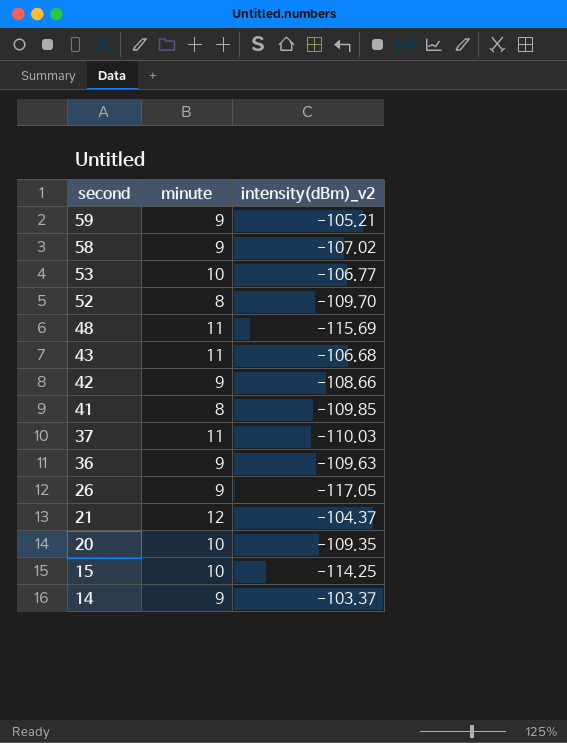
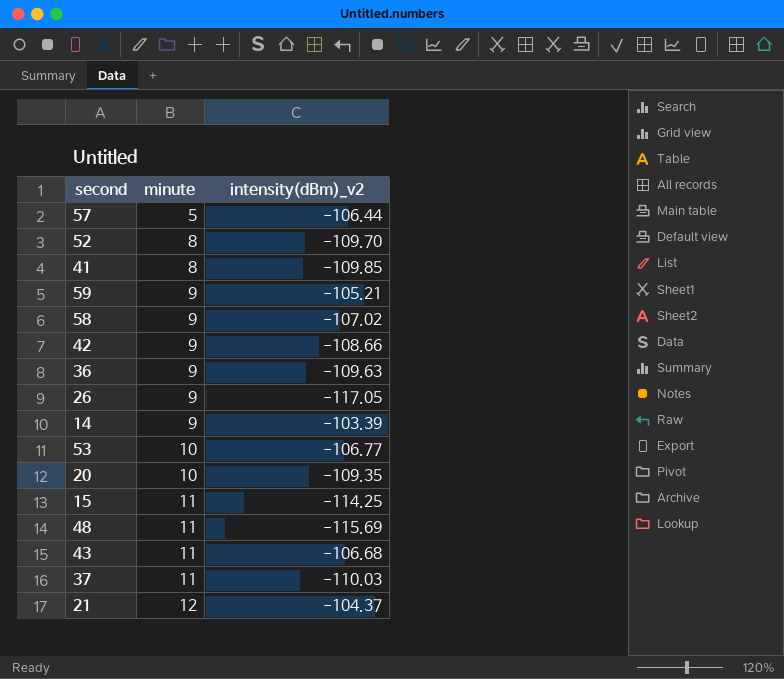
row order: second descending -> minute ascending
row 57: none -> 5 | -106.44
14 | intensity(dBm)_v2: -103.37 -> -103.39
15 | minute: 10 -> 11

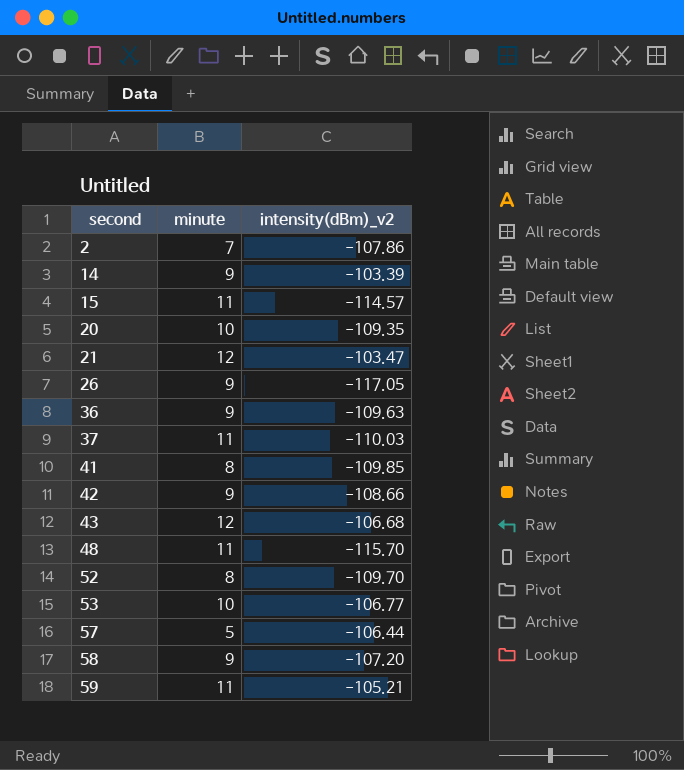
row order: minute ascending -> second ascending
row 2: none -> 7 | -107.86
15 | intensity(dBm)_v2: -114.25 -> -114.57
21 | intensity(dBm)_v2: -104.37 -> -103.47
43 | minute: 11 -> 12
48 | intensity(dBm)_v2: -115.69 -> -115.70
58 | intensity(dBm)_v2: -107.02 -> -107.20
59 | minute: 9 -> 11

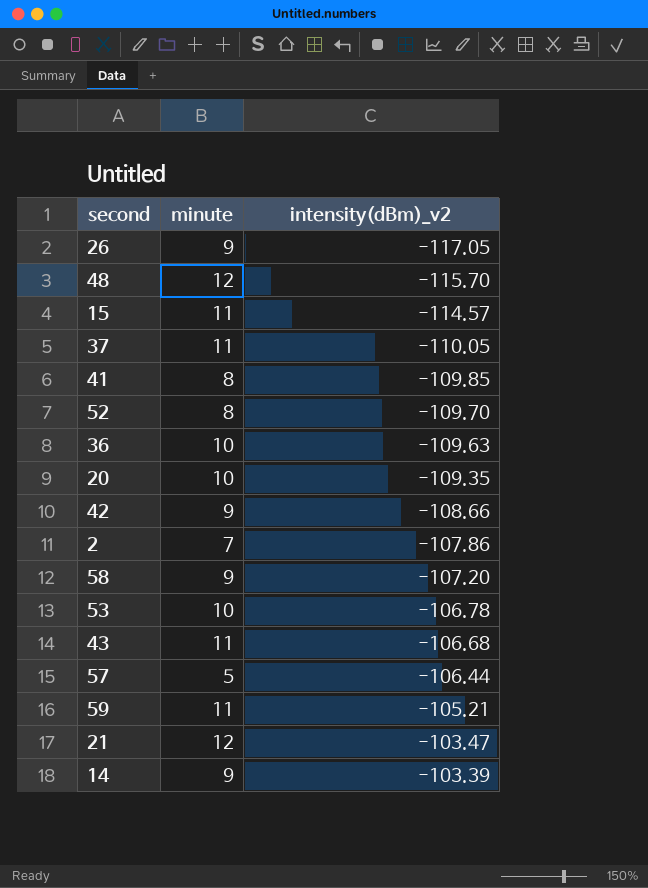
row order: second ascending -> intensity(dBm)_v2 ascending
48 | minute: 11 -> 12
37 | intensity(dBm)_v2: -110.03 -> -110.05
36 | minute: 9 -> 10
53 | intensity(dBm)_v2: -106.77 -> -106.78
43 | minute: 12 -> 11

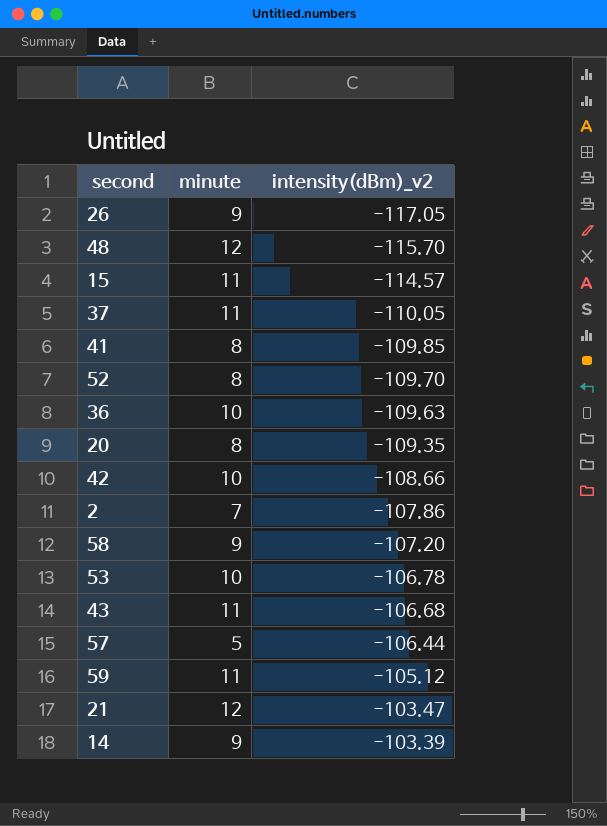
20 | minute: 10 -> 8
42 | minute: 9 -> 10
59 | intensity(dBm)_v2: -105.21 -> -105.12

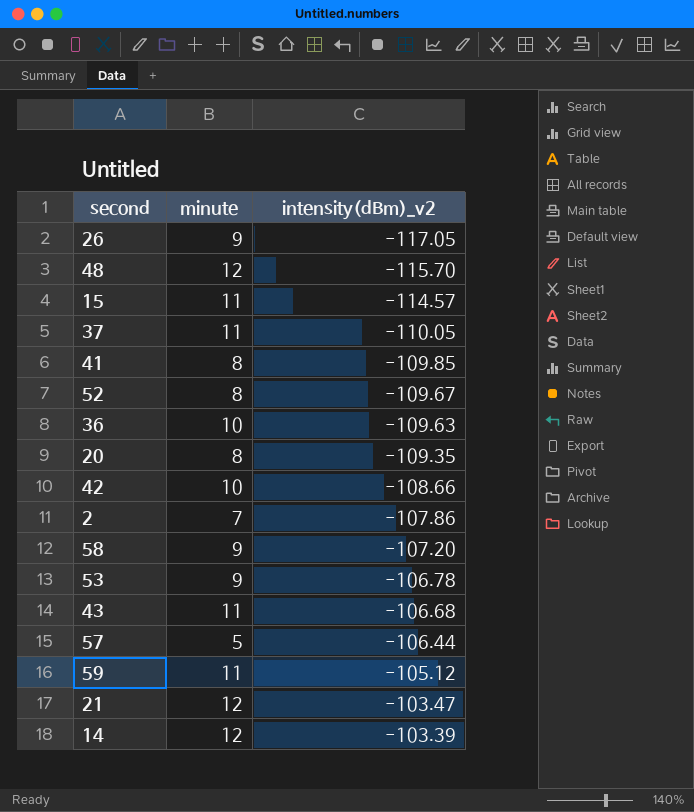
52 | intensity(dBm)_v2: -109.70 -> -109.67
53 | minute: 10 -> 9
14 | minute: 9 -> 12

